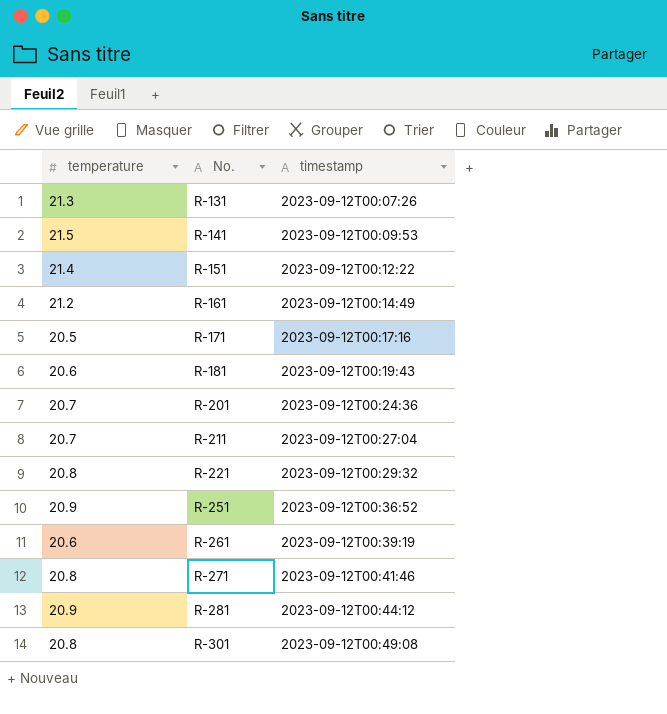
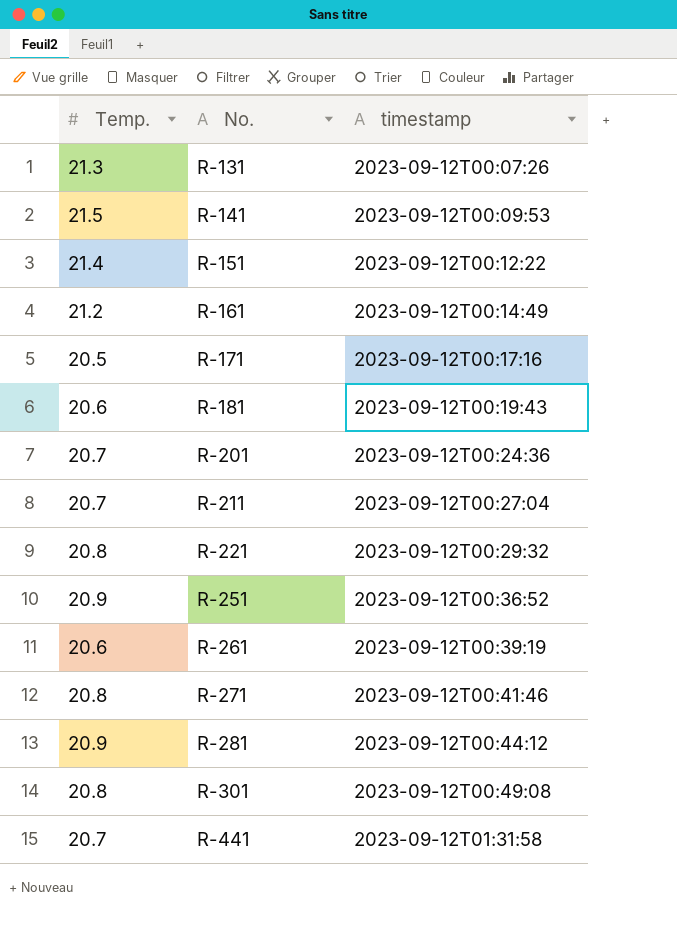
column name: temperature -> Temp.
row R-441: none -> 20.7 | 2023-09-12T01:31:58

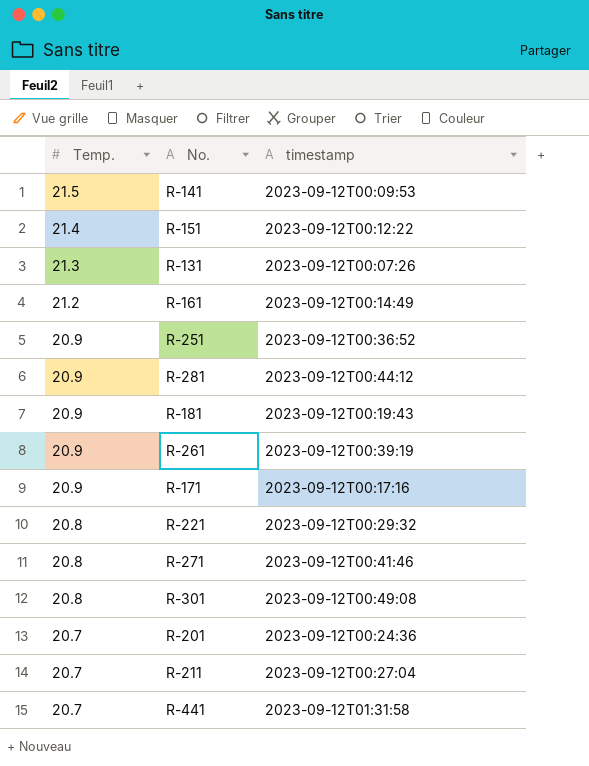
row order: No. ascending -> Temp. descending
R-181 | Temp.: 20.6 -> 20.9
R-261 | Temp.: 20.6 -> 20.9
R-171 | Temp.: 20.5 -> 20.9

